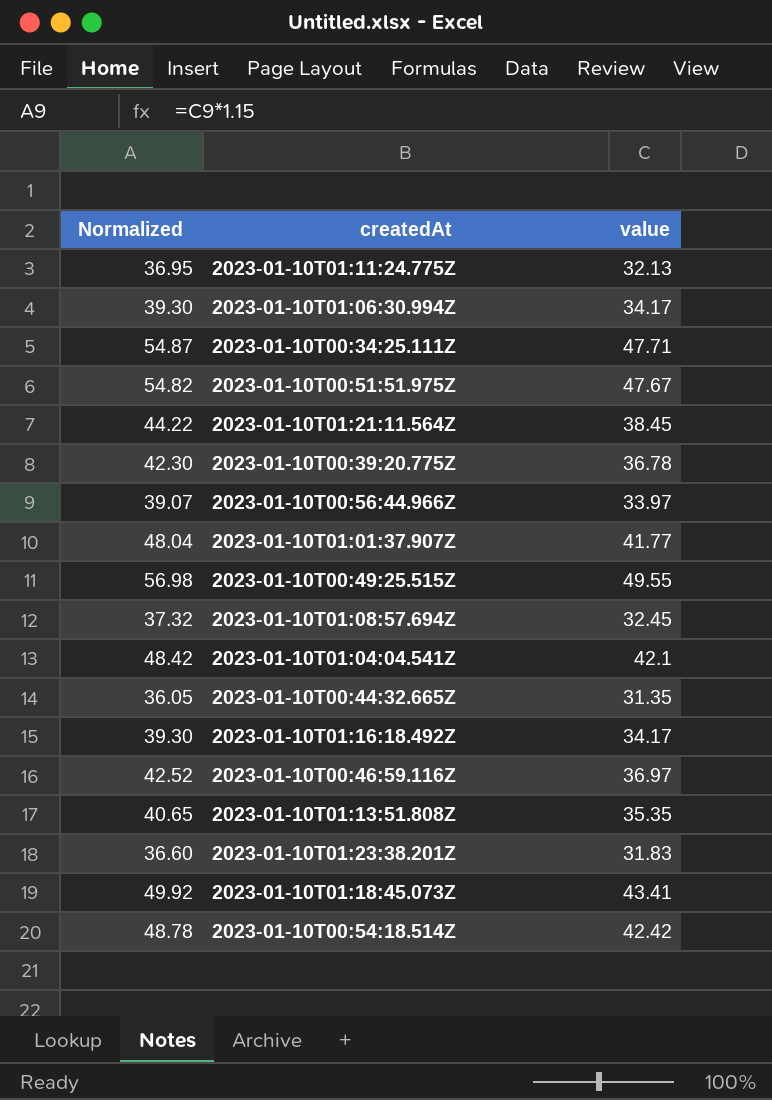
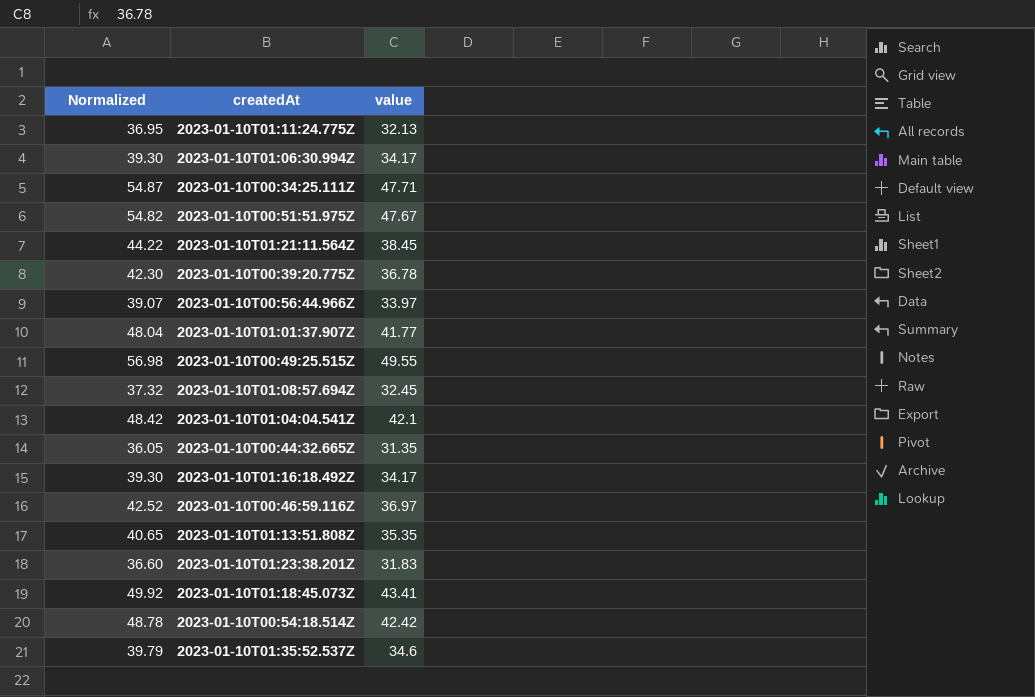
row 2023-01-10T01:35:52.537Z: none -> 39.79 | 34.6

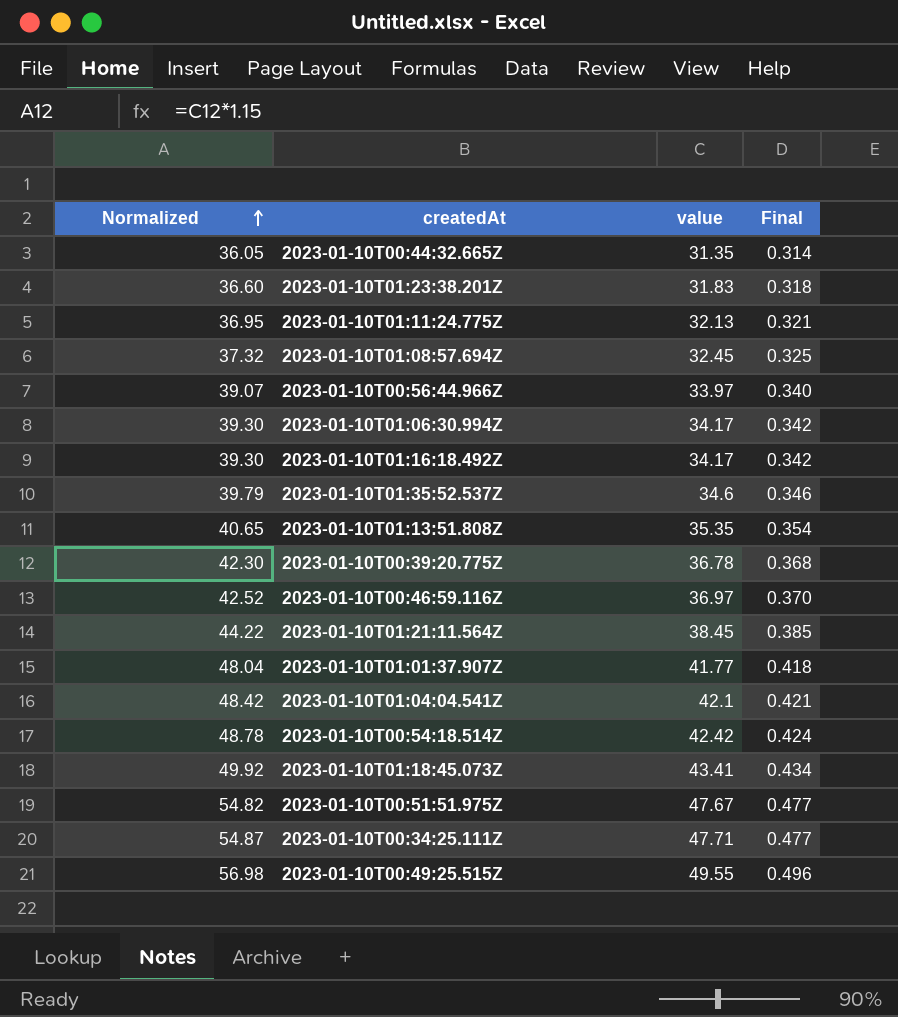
row order: none -> Normalized ascending
column Final | formula: none -> [value] * 0.01

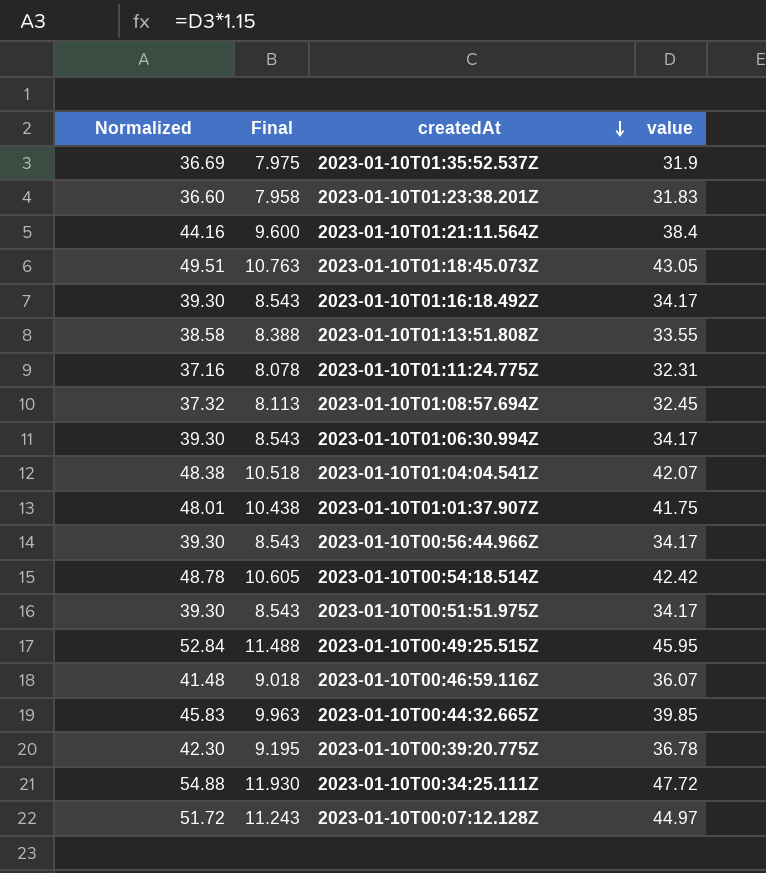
row order: Normalized ascending -> createdAt descending
column Final | formula: [value] * 0.01 -> [value] * 0.25
column Final | position: 4 -> 2
2023-01-10T01:35:52.537Z | Normalized: 39.79 -> 36.69
2023-01-10T01:35:52.537Z | value: 34.6 -> 31.9
2023-01-10T01:21:11.564Z | Normalized: 44.22 -> 44.16
2023-01-10T01:21:11.564Z | value: 38.45 -> 38.4
2023-01-10T01:18:45.073Z | Normalized: 49.92 -> 49.51
2023-01-10T01:18:45.073Z | value: 43.41 -> 43.05
2023-01-10T01:13:51.808Z | Normalized: 40.65 -> 38.58
2023-01-10T01:13:51.808Z | value: 35.35 -> 33.55
2023-01-10T01:11:24.775Z | Normalized: 36.95 -> 37.16
2023-01-10T01:11:24.775Z | value: 32.13 -> 32.31
2023-01-10T01:04:04.541Z | Normalized: 48.42 -> 48.38
2023-01-10T01:04:04.541Z | value: 42.1 -> 42.07
2023-01-10T01:01:37.907Z | Normalized: 48.04 -> 48.01
2023-01-10T01:01:37.907Z | value: 41.77 -> 41.75
2023-01-10T00:56:44.966Z | Normalized: 39.07 -> 39.30
2023-01-10T00:56:44.966Z | value: 33.97 -> 34.17
2023-01-10T00:51:51.975Z | Normalized: 54.82 -> 39.30
2023-01-10T00:51:51.975Z | value: 47.67 -> 34.17
2023-01-10T00:49:25.515Z | Normalized: 56.98 -> 52.84
2023-01-10T00:49:25.515Z | value: 49.55 -> 45.95
2023-01-10T00:46:59.116Z | Normalized: 42.52 -> 41.48
2023-01-10T00:46:59.116Z | value: 36.97 -> 36.07
2023-01-10T00:44:32.665Z | Normalized: 36.05 -> 45.83
2023-01-10T00:44:32.665Z | value: 31.35 -> 39.85
2023-01-10T00:34:25.111Z | Normalized: 54.87 -> 54.88
2023-01-10T00:34:25.111Z | value: 47.71 -> 47.72
row 2023-01-10T00:07:12.128Z: none -> 51.72 | 11.243 | 44.97

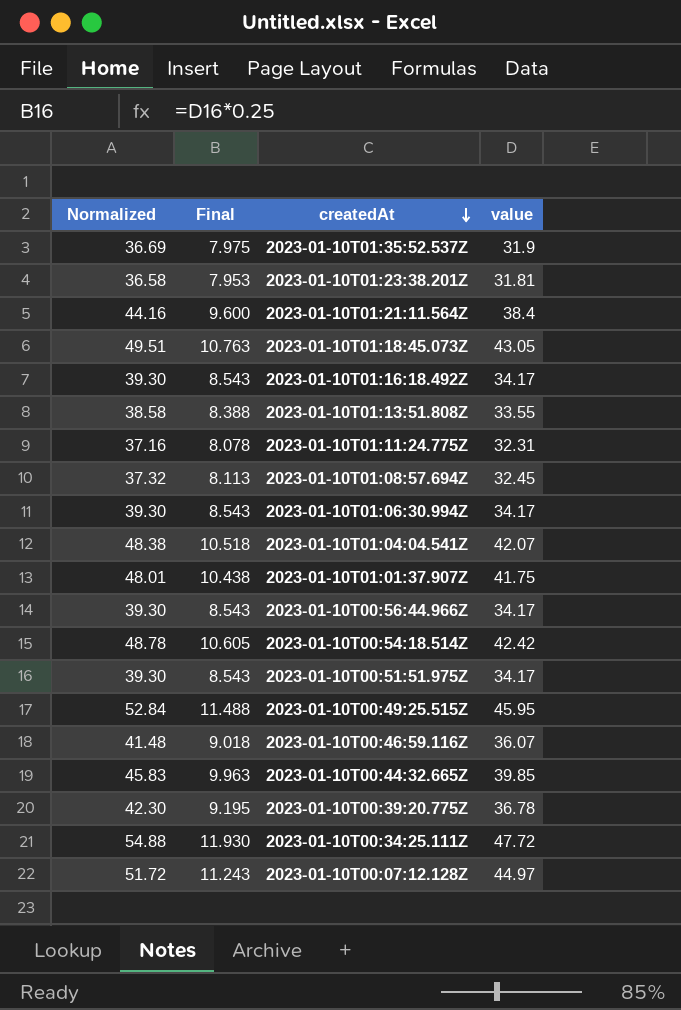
2023-01-10T01:23:38.201Z | Normalized: 36.60 -> 36.58
2023-01-10T01:23:38.201Z | Final: 7.958 -> 7.953
2023-01-10T01:23:38.201Z | value: 31.83 -> 31.81

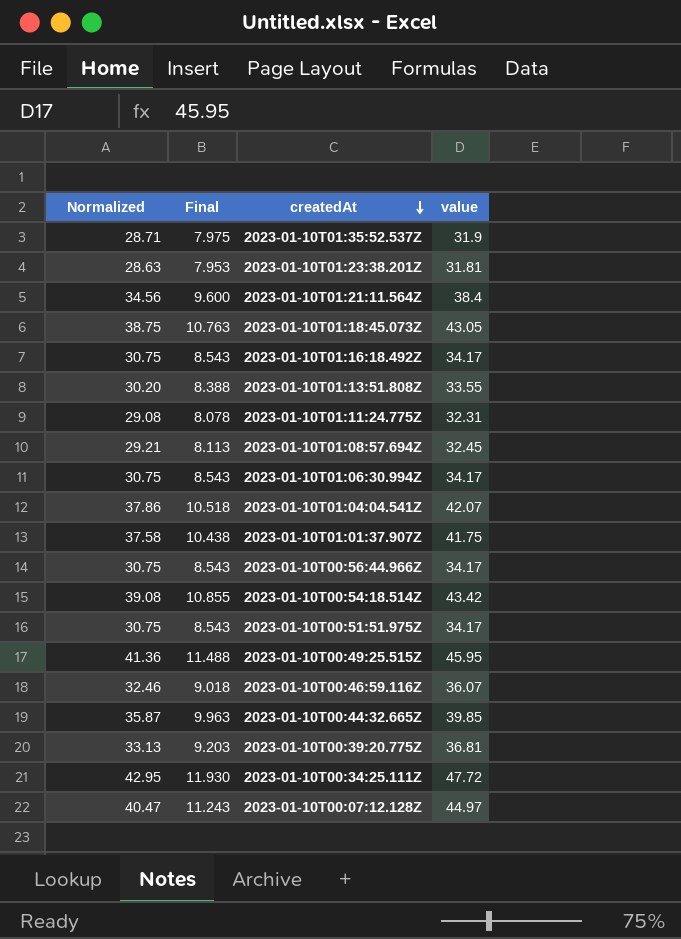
column Normalized | formula: [value] * 1.15 -> [value] * 0.9
2023-01-10T00:54:18.514Z | Final: 10.605 -> 10.855
2023-01-10T00:54:18.514Z | value: 42.42 -> 43.42
2023-01-10T00:39:20.775Z | Final: 9.195 -> 9.203
2023-01-10T00:39:20.775Z | value: 36.78 -> 36.81

